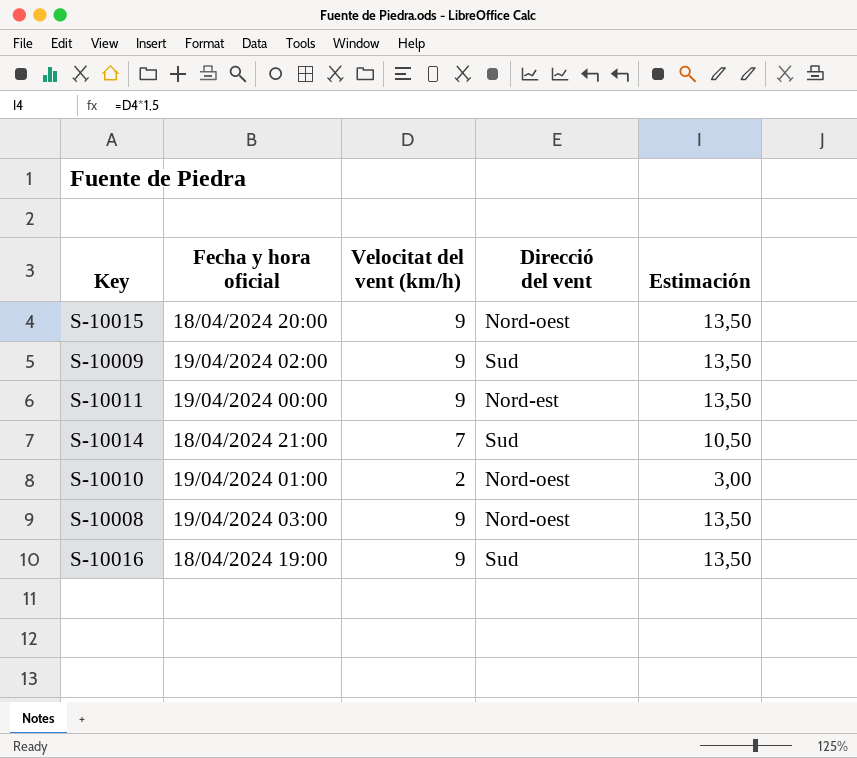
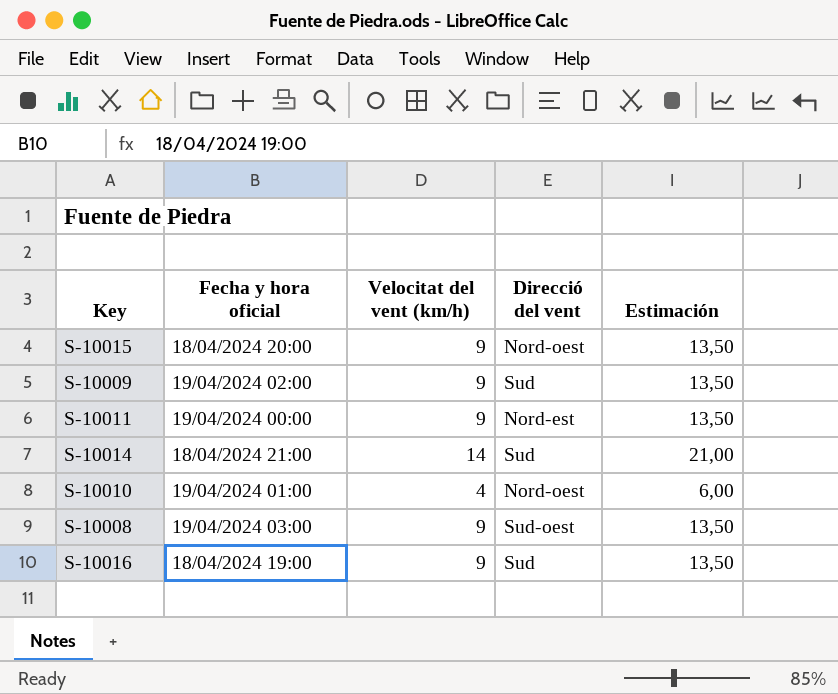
S-10014 | Velocitat del vent (km/h): 7 -> 14
S-10014 | Estimación: 10,50 -> 21,00
S-10010 | Velocitat del vent (km/h): 2 -> 4
S-10010 | Estimación: 3,00 -> 6,00
S-10008 | Direcció del vent: Nord-oest -> Sud-oest

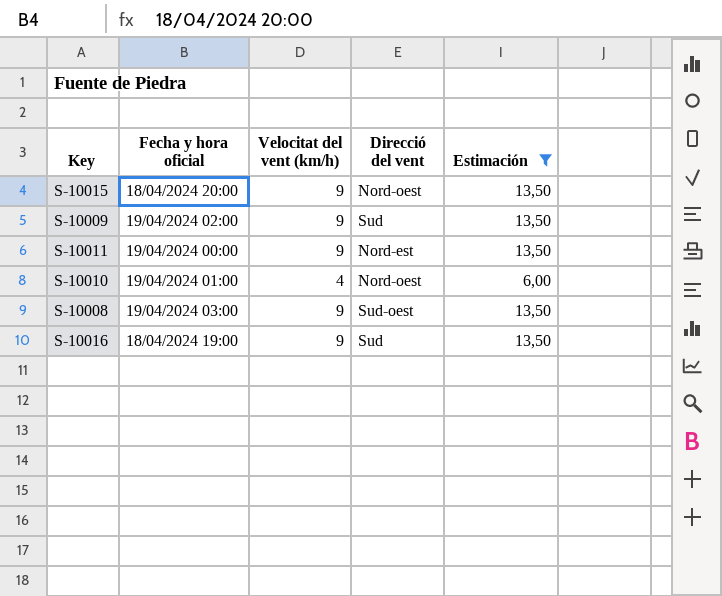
filter: none -> Estimación != 21,00

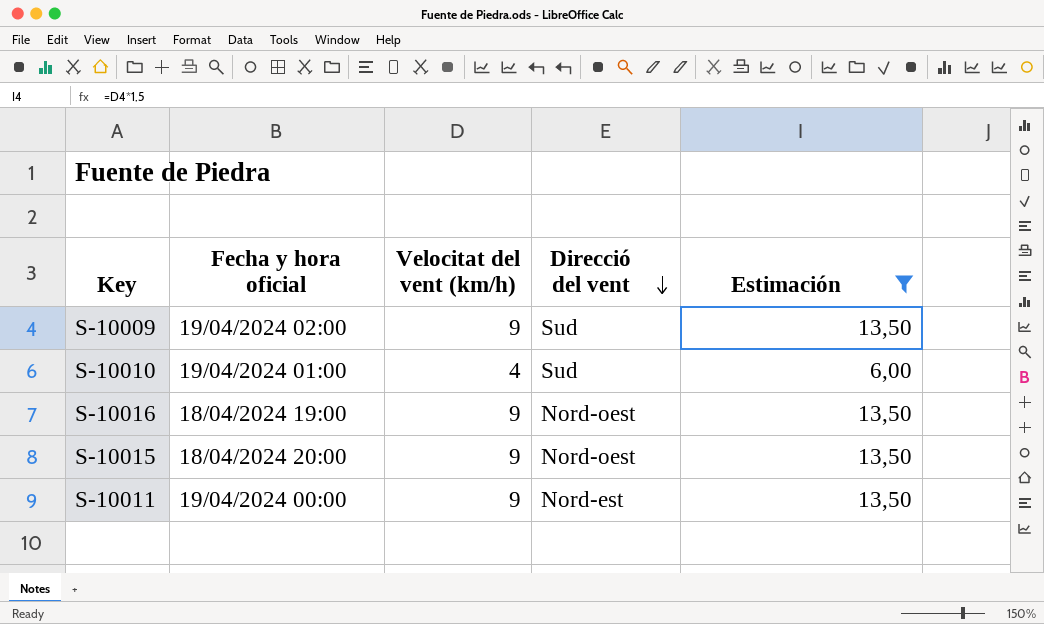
row order: none -> Direcció del vent descending
row S-10008: 19/04/2024 03:00 | 9 | Sud-oest | 13,50 -> none
S-10010 | Direcció del vent: Nord-oest -> Sud
S-10016 | Direcció del vent: Sud -> Nord-oest

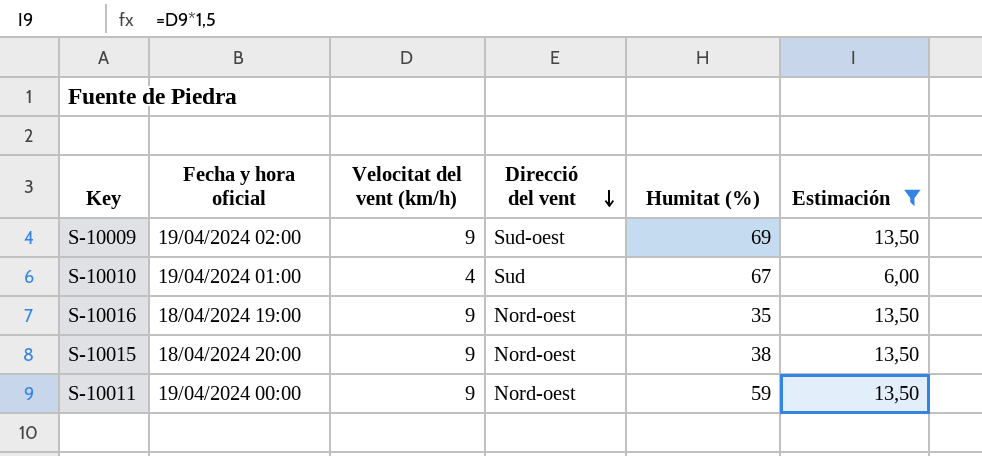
column Humitat (%) | position: none -> 5
S-10009 | Direcció del vent: Sud -> Sud-oest
S-10011 | Direcció del vent: Nord-est -> Nord-oest

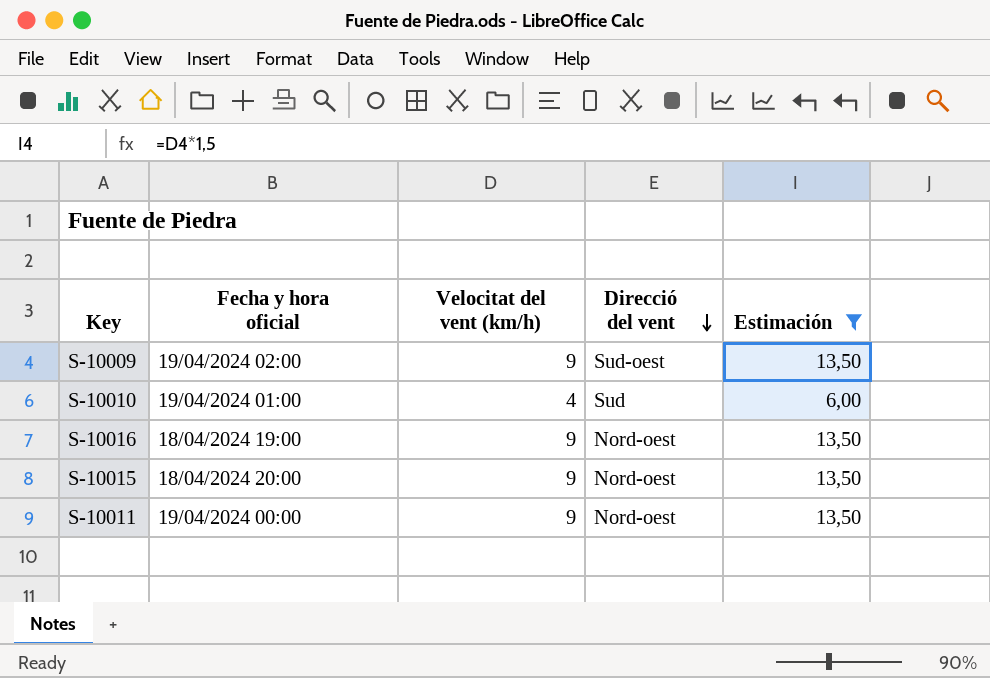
column Humitat (%) | position: 5 -> none

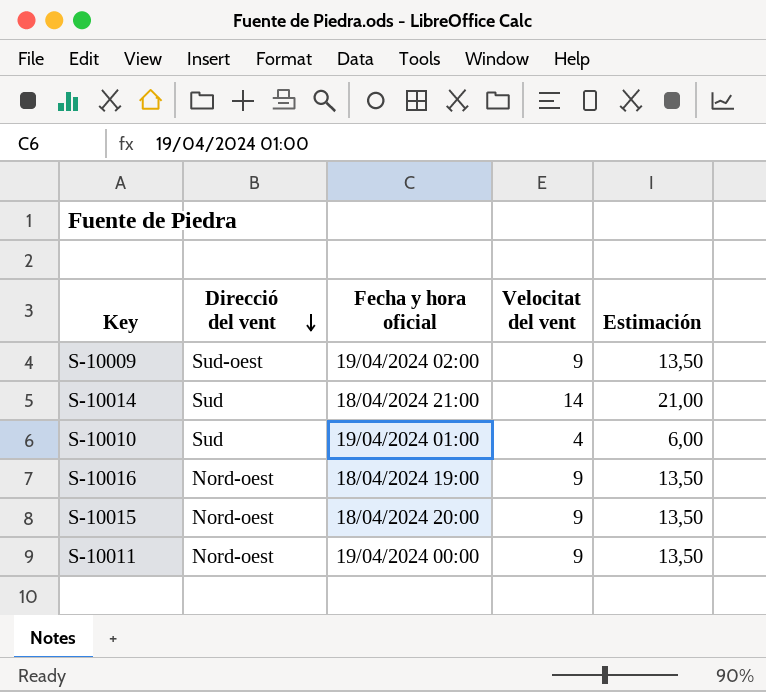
filter: Estimación != 21,00 -> none
column Direcció del vent | position: 4 -> 2
column name: Velocitat del vent (km/h) -> Velocitat del vent

